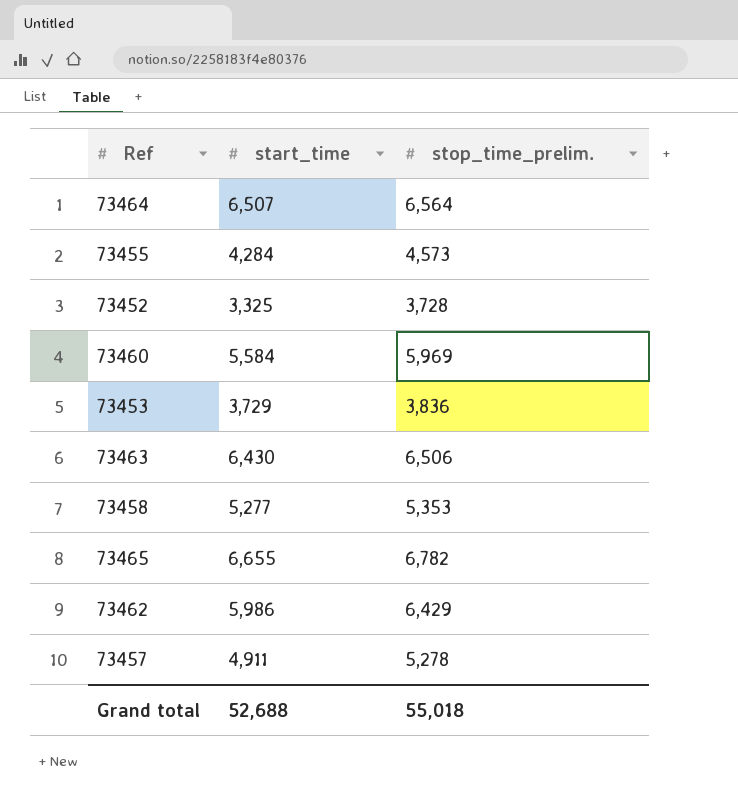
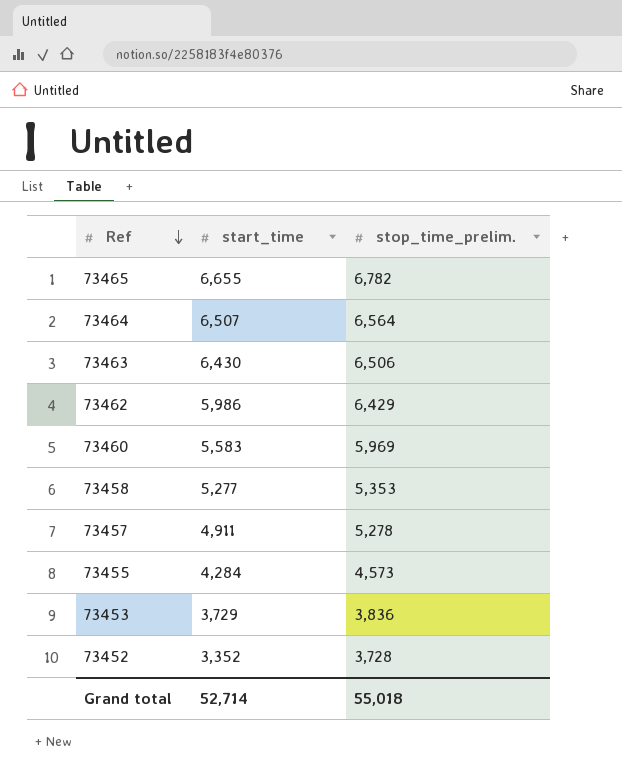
row order: none -> Ref descending
73460 | start_time: 5,584 -> 5,583
73452 | start_time: 3,325 -> 3,352
Grand total | start_time: 52,688 -> 52,714

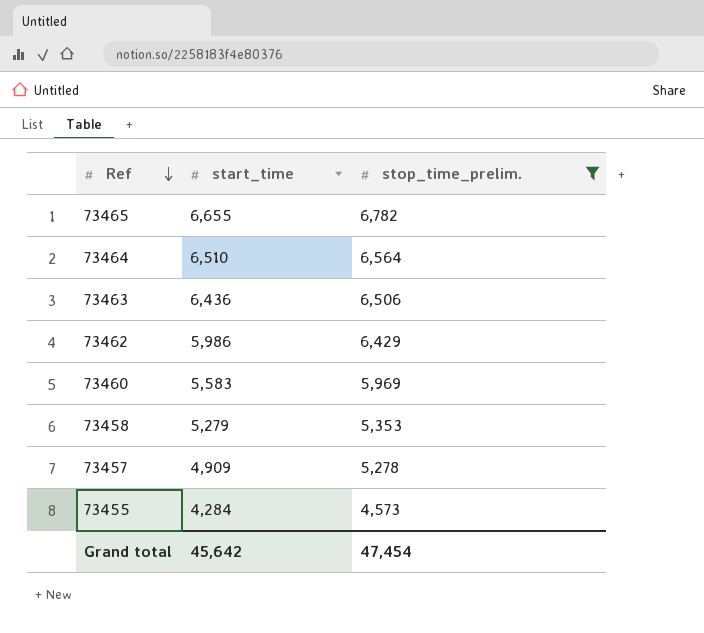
filter: none -> stop_time_prelim. >= 4,573
73464 | start_time: 6,507 -> 6,510
73463 | start_time: 6,430 -> 6,436
73458 | start_time: 5,277 -> 5,279
73457 | start_time: 4,911 -> 4,909
Grand total | start_time: 52,714 -> 45,642
Grand total | stop_time_prelim.: 55,018 -> 47,454

